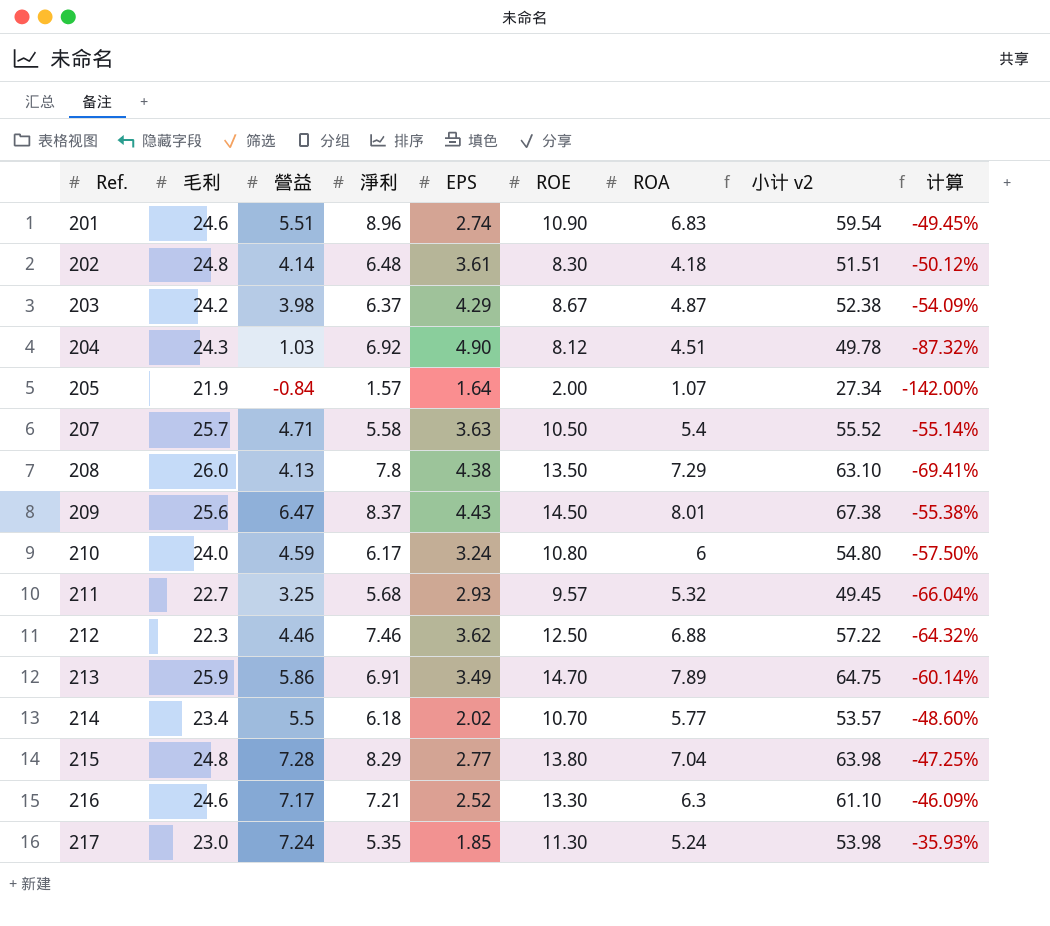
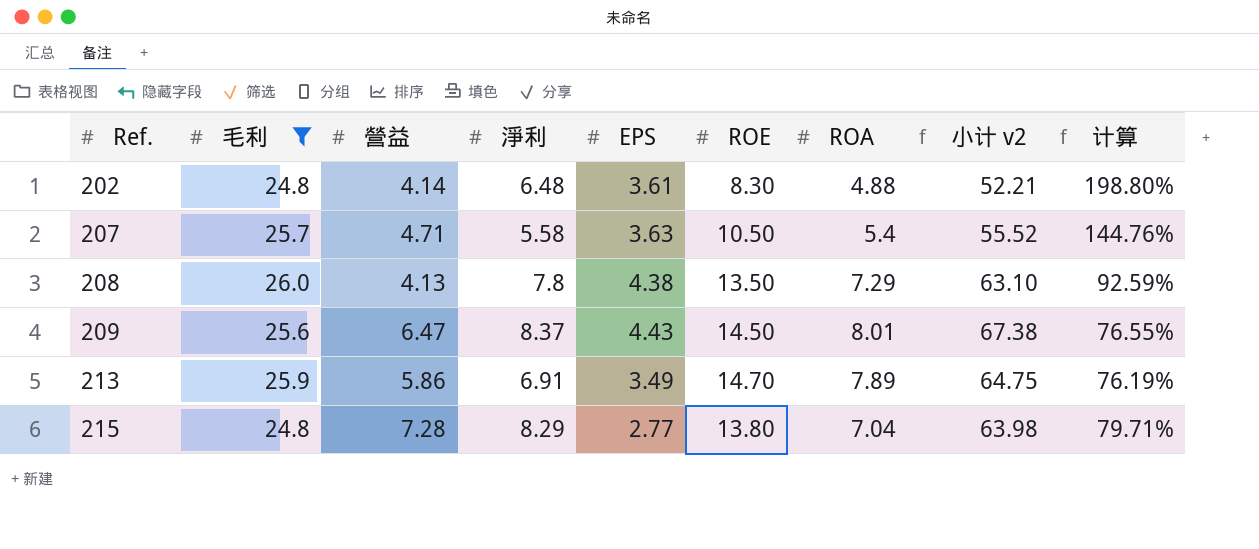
filter: none -> 毛利 >= 24.8
column 计算 | formula: ([營益] - [ROE]) / [ROE] -> ([毛利] - [ROE]) / [ROE]
202 | ROA: 4.18 -> 4.88
202 | 小计 v2: 51.51 -> 52.21

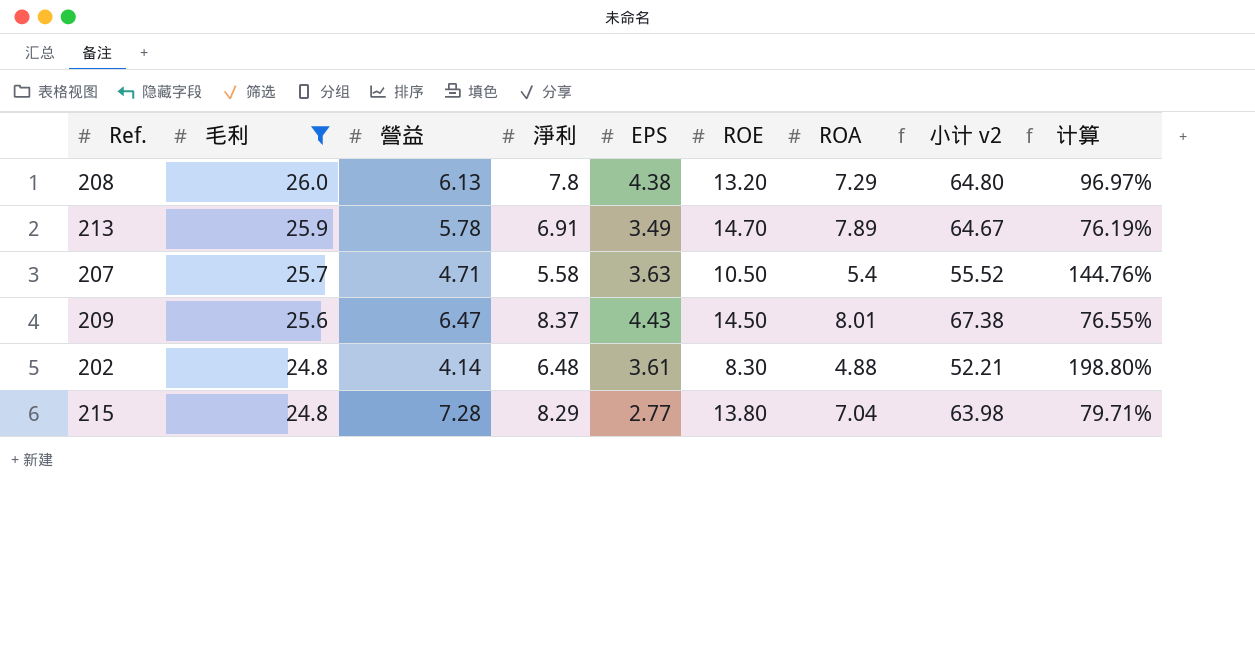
row order: Ref. ascending -> 毛利 descending
208 | 營益: 4.13 -> 6.13
208 | ROE: 13.50 -> 13.20
208 | 小计 v2: 63.10 -> 64.80
208 | 计算: 92.59% -> 96.97%
213 | 營益: 5.86 -> 5.78
213 | 小计 v2: 64.75 -> 64.67

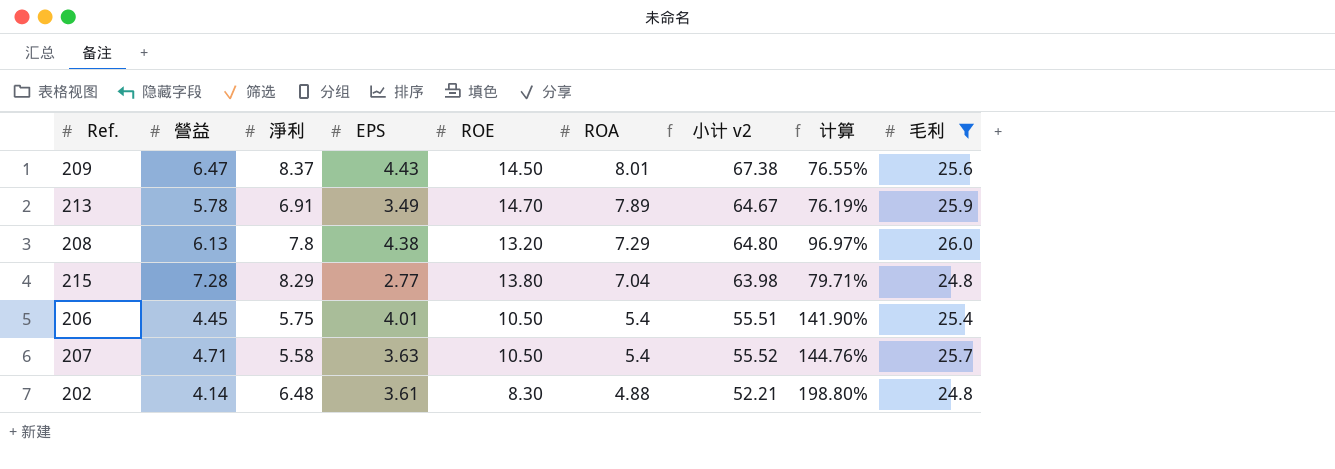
row order: 毛利 descending -> ROA descending
column 毛利 | position: 2 -> 9
row 206: none -> 4.45 | 5.75 | 4.01 | 10.50 | 5.4 | 55.51 | 141.90% | 25.4

